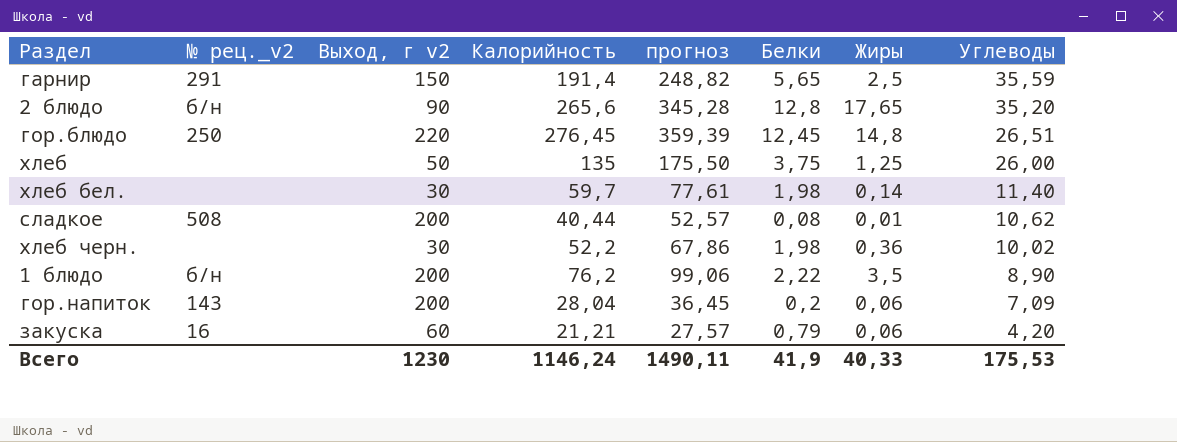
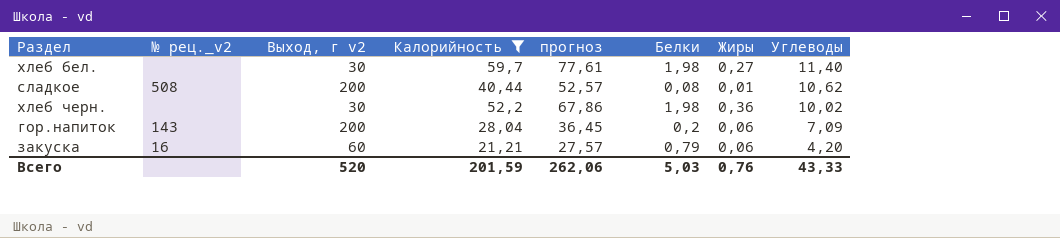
filter: none -> Калорийность <= 59,7
хлеб бел. | Жиры: 0,14 -> 0,27
Всего | Выход, г v2: 1230 -> 520
Всего | Калорийность: 1146,24 -> 201,59
Всего | прогноз: 1490,11 -> 262,06
Всего | Белки: 41,9 -> 5,03
Всего | Жиры: 40,33 -> 0,76
Всего | Углеводы: 175,53 -> 43,33

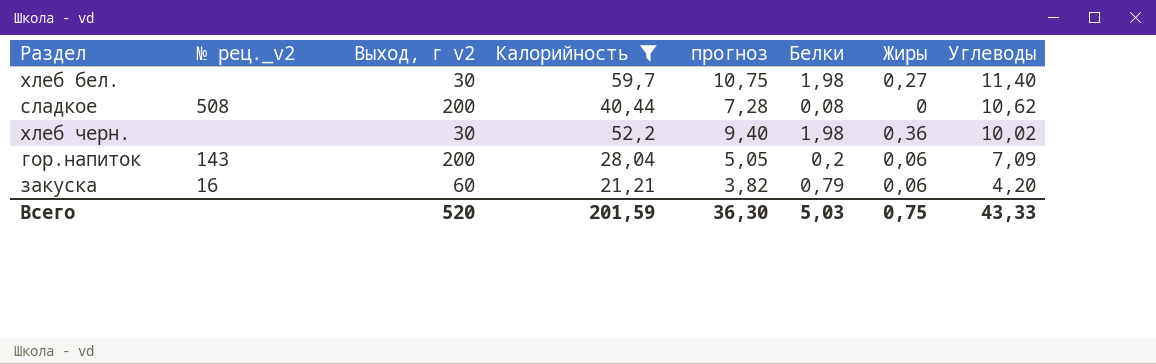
column прогноз | formula: [Калорийность] * 1,3 -> [Калорийность] * 0,18
сладкое | Жиры: 0,01 -> 0
Всего | прогноз: 262,06 -> 36,30
Всего | Жиры: 0,76 -> 0,75

